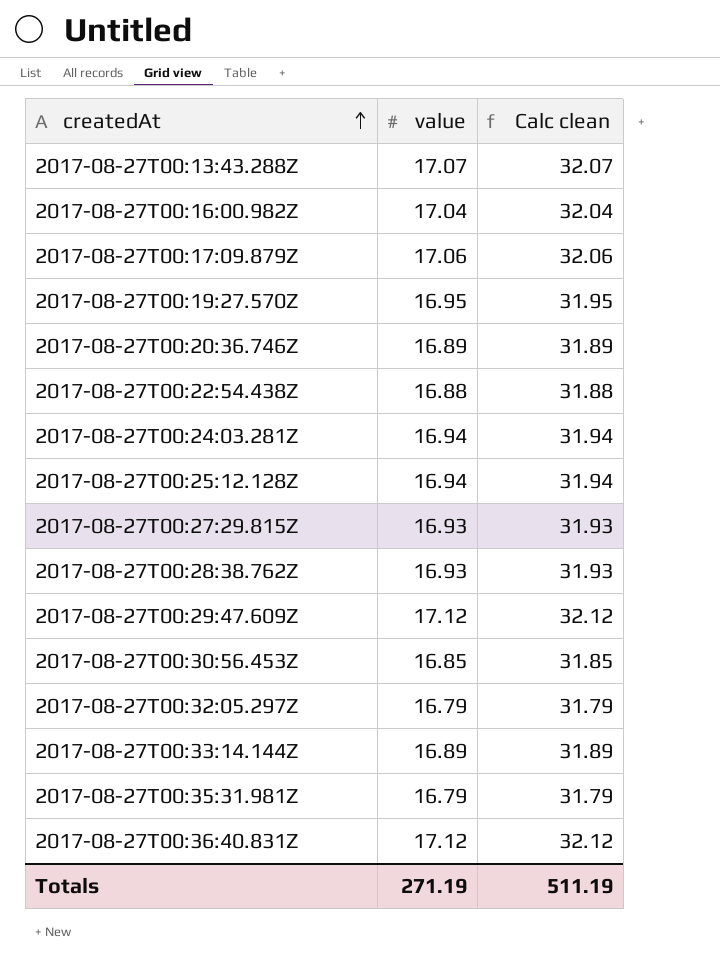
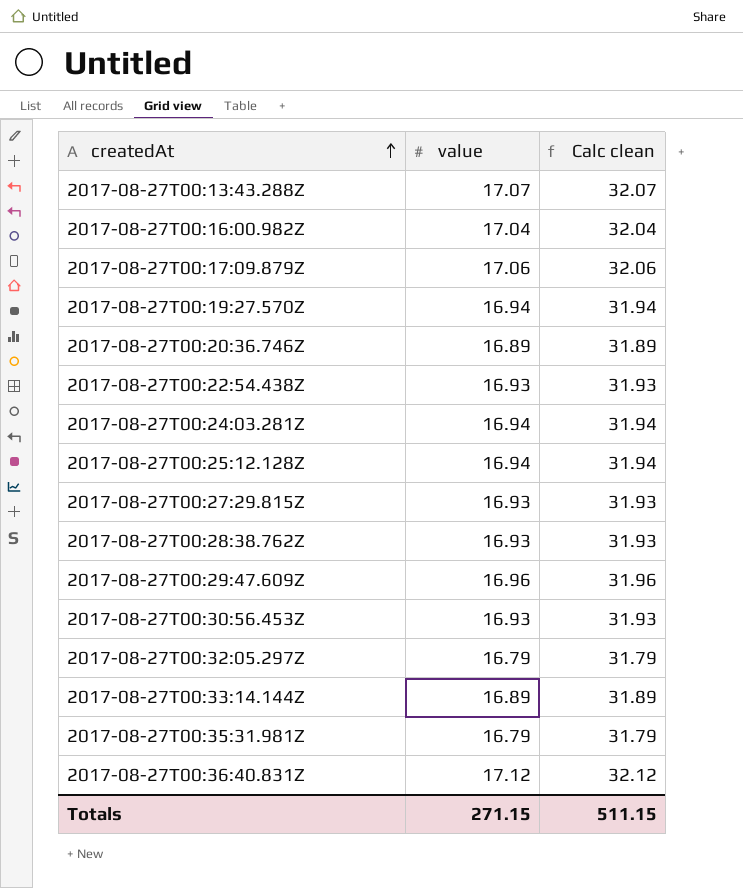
2017-08-27T00:19:27.570Z | value: 16.95 -> 16.94
2017-08-27T00:19:27.570Z | Calc clean: 31.95 -> 31.94
2017-08-27T00:22:54.438Z | value: 16.88 -> 16.93
2017-08-27T00:22:54.438Z | Calc clean: 31.88 -> 31.93
2017-08-27T00:29:47.609Z | value: 17.12 -> 16.96
2017-08-27T00:29:47.609Z | Calc clean: 32.12 -> 31.96
2017-08-27T00:30:56.453Z | value: 16.85 -> 16.93
2017-08-27T00:30:56.453Z | Calc clean: 31.85 -> 31.93
Totals | value: 271.19 -> 271.15
Totals | Calc clean: 511.19 -> 511.15

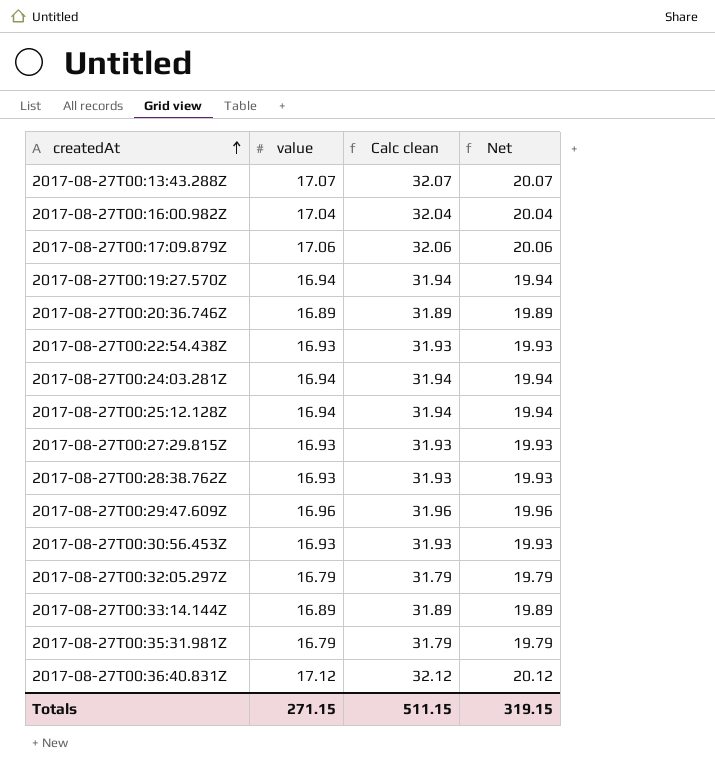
column Net | formula: none -> [value] + 3

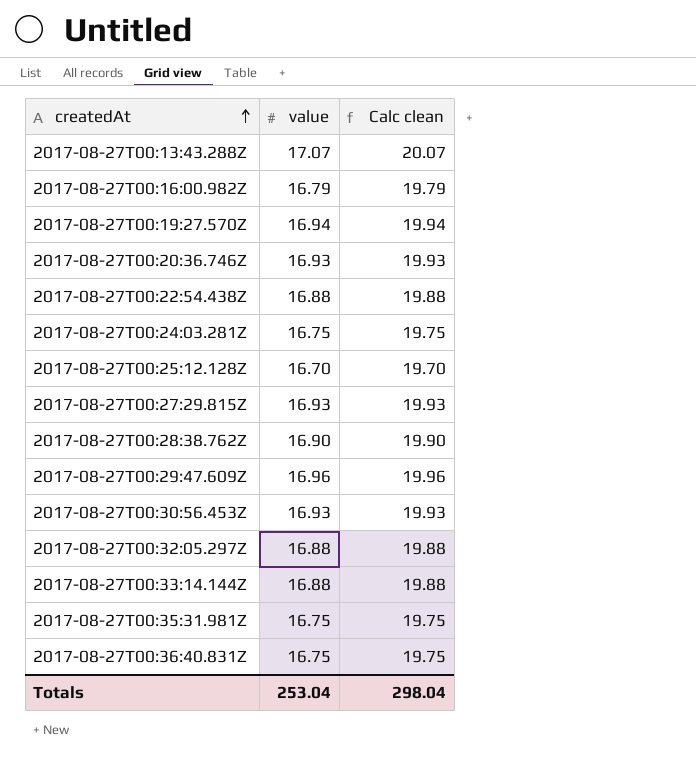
column Net | formula: [value] + 3 -> none
column Calc clean | formula: [value] + 15 -> [value] + 3
row 2017-08-27T00:17:09.879Z: 17.06 | 32.06 | 20.06 -> none
2017-08-27T00:16:00.982Z | value: 17.04 -> 16.79
2017-08-27T00:20:36.746Z | value: 16.89 -> 16.93
2017-08-27T00:22:54.438Z | value: 16.93 -> 16.88
2017-08-27T00:24:03.281Z | value: 16.94 -> 16.75
2017-08-27T00:25:12.128Z | value: 16.94 -> 16.70
2017-08-27T00:28:38.762Z | value: 16.93 -> 16.90
2017-08-27T00:32:05.297Z | value: 16.79 -> 16.88
2017-08-27T00:33:14.144Z | value: 16.89 -> 16.88
2017-08-27T00:35:31.981Z | value: 16.79 -> 16.75
2017-08-27T00:36:40.831Z | value: 17.12 -> 16.75
Totals | value: 271.15 -> 253.04
Totals | Calc clean: 511.15 -> 298.04

